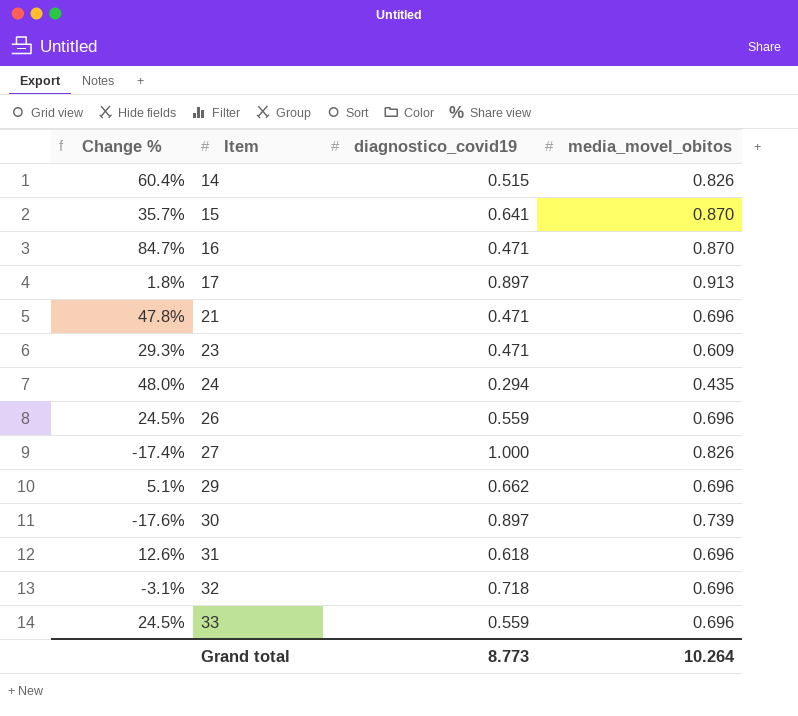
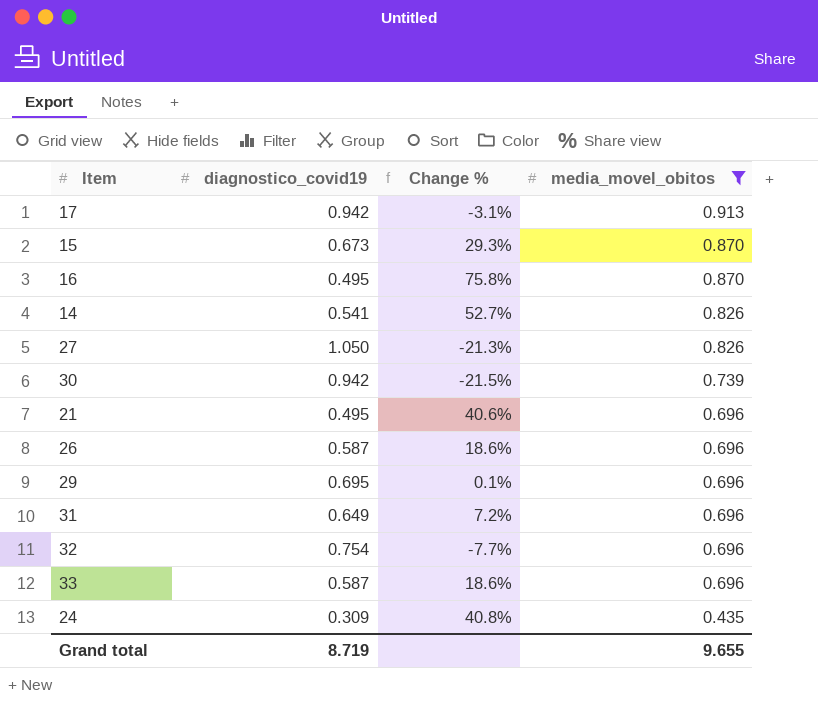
filter: none -> media_movel_obitos != 0.609
row order: Item ascending -> media_movel_obitos descending
column Change % | position: 1 -> 3
17 | diagnostico_covid19: 0.897 -> 0.942
17 | Change %: 1.8% -> -3.1%
15 | diagnostico_covid19: 0.641 -> 0.673
15 | Change %: 35.7% -> 29.3%
16 | diagnostico_covid19: 0.471 -> 0.495
16 | Change %: 84.7% -> 75.8%
14 | diagnostico_covid19: 0.515 -> 0.541
14 | Change %: 60.4% -> 52.7%
27 | diagnostico_covid19: 1.000 -> 1.050
27 | Change %: -17.4% -> -21.3%
30 | diagnostico_covid19: 0.897 -> 0.942
30 | Change %: -17.6% -> -21.5%
21 | diagnostico_covid19: 0.471 -> 0.495
21 | Change %: 47.8% -> 40.6%
26 | diagnostico_covid19: 0.559 -> 0.587
26 | Change %: 24.5% -> 18.6%
29 | diagnostico_covid19: 0.662 -> 0.695
29 | Change %: 5.1% -> 0.1%
31 | diagnostico_covid19: 0.618 -> 0.649
31 | Change %: 12.6% -> 7.2%
32 | diagnostico_covid19: 0.718 -> 0.754
32 | Change %: -3.1% -> -7.7%
33 | diagnostico_covid19: 0.559 -> 0.587
33 | Change %: 24.5% -> 18.6%
24 | diagnostico_covid19: 0.294 -> 0.309
24 | Change %: 48.0% -> 40.8%
Grand total | diagnostico_covid19: 8.773 -> 8.719
Grand total | media_movel_obitos: 10.264 -> 9.655

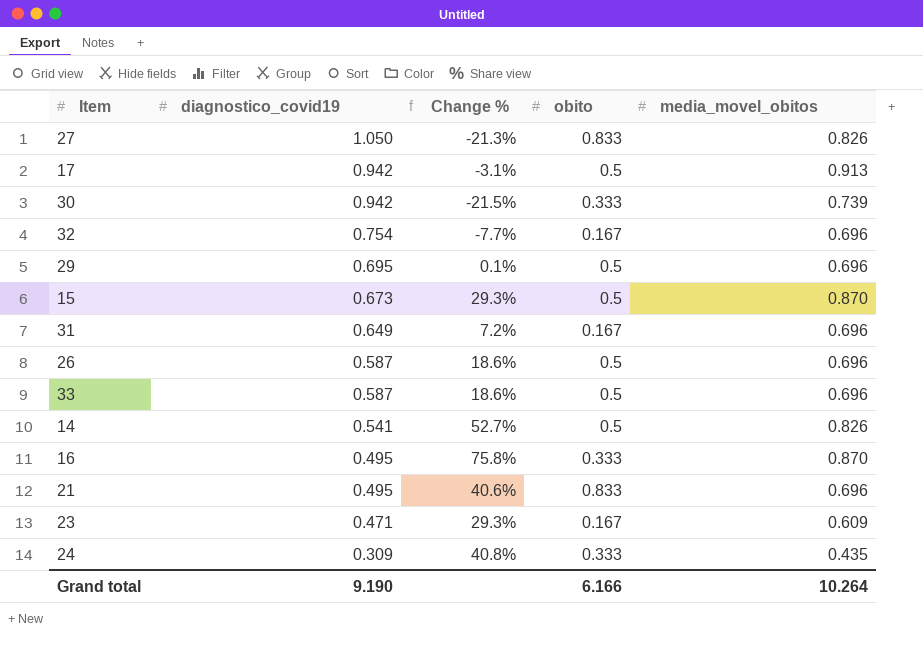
filter: media_movel_obitos != 0.609 -> none
row order: media_movel_obitos descending -> diagnostico_covid19 descending
column obito | position: none -> 4
Grand total | diagnostico_covid19: 8.719 -> 9.190
Grand total | media_movel_obitos: 9.655 -> 10.264

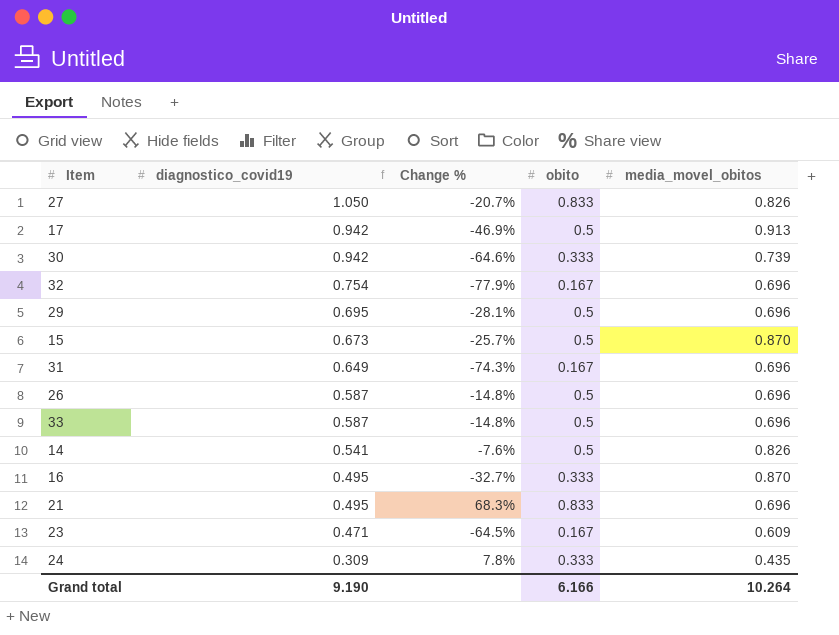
column Change % | formula: ([media_movel_obitos] - [diagnostico_covid19]) / [diagnostico_covid19] -> ([obito] - [diagnostico_covid19]) / [diagnostico_covid19]

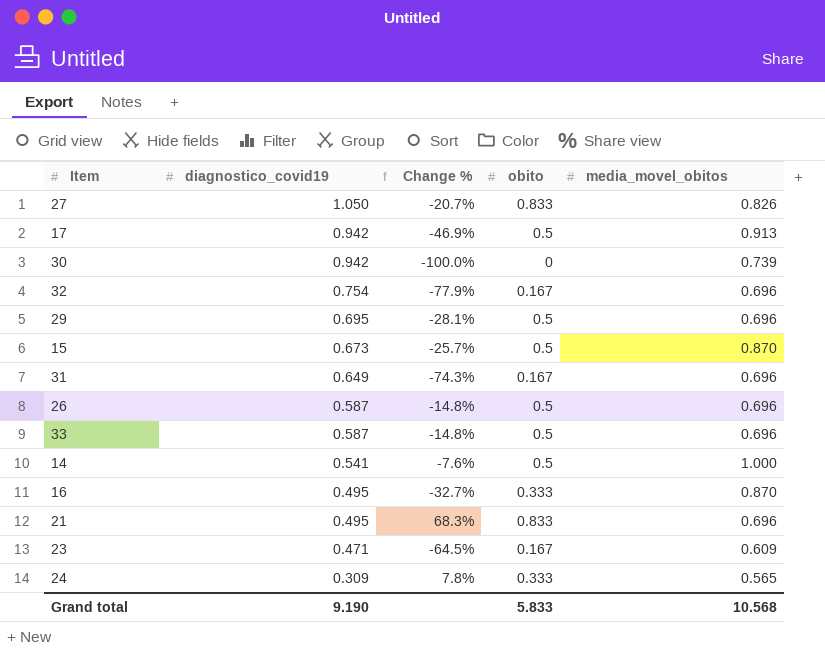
30 | Change %: -64.6% -> -100.0%
30 | obito: 0.333 -> 0
14 | media_movel_obitos: 0.826 -> 1.000
24 | media_movel_obitos: 0.435 -> 0.565
Grand total | obito: 6.166 -> 5.833
Grand total | media_movel_obitos: 10.264 -> 10.568

